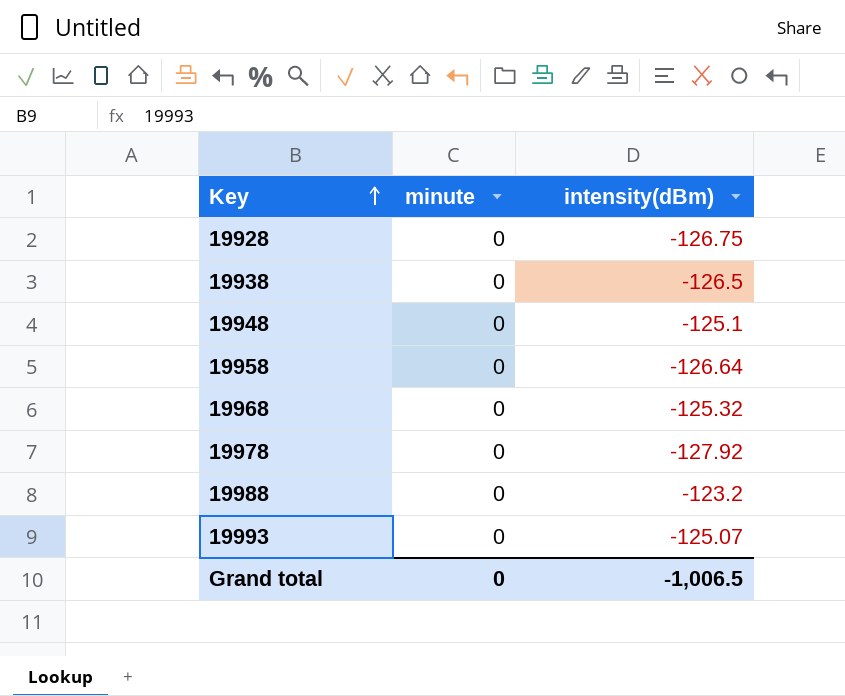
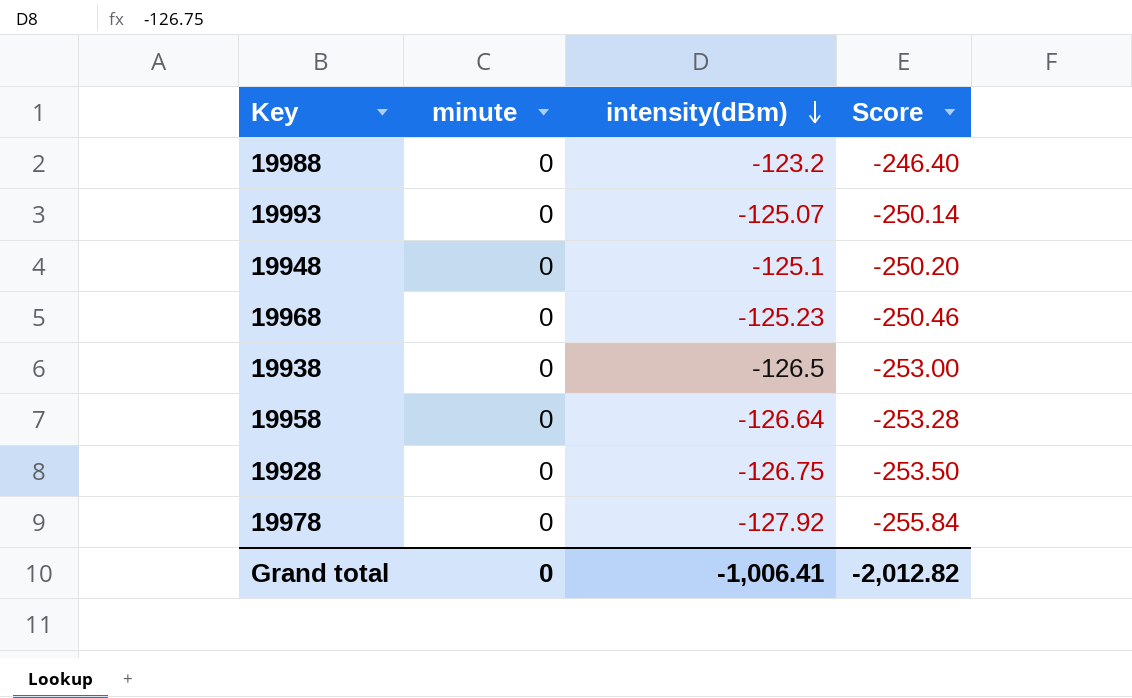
row order: Key ascending -> intensity(dBm) descending
column Score | formula: none -> [intensity(dBm)] * 2
19968 | intensity(dBm): -125.32 -> -125.23
Grand total | intensity(dBm): -1,006.5 -> -1,006.41

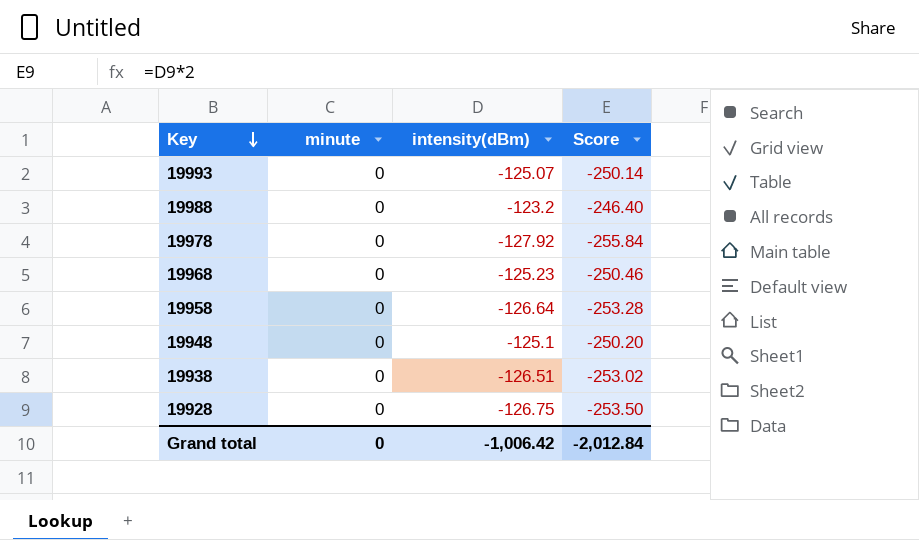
row order: intensity(dBm) descending -> Key descending
19938 | intensity(dBm): -126.5 -> -126.51
19938 | Score: -253.00 -> -253.02
Grand total | intensity(dBm): -1,006.41 -> -1,006.42
Grand total | Score: -2,012.82 -> -2,012.84

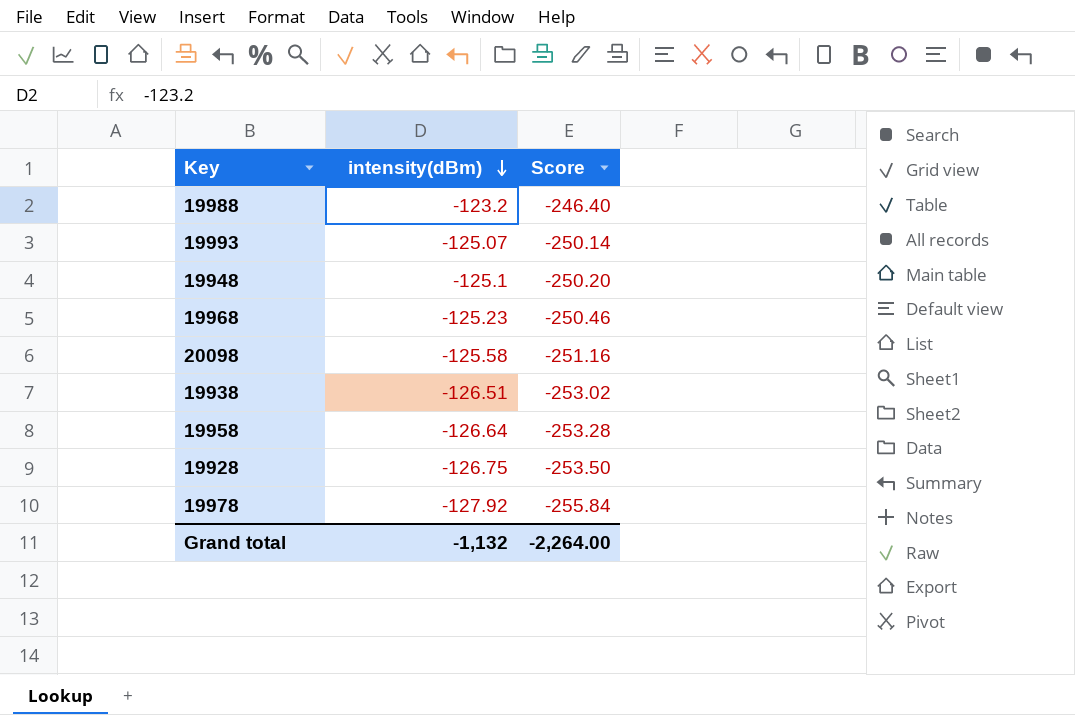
row order: Key descending -> intensity(dBm) descending
column minute | position: 2 -> none
row 20098: none -> -125.58 | -251.16
Grand total | intensity(dBm): -1,006.42 -> -1,132
Grand total | Score: -2,012.84 -> -2,264.00

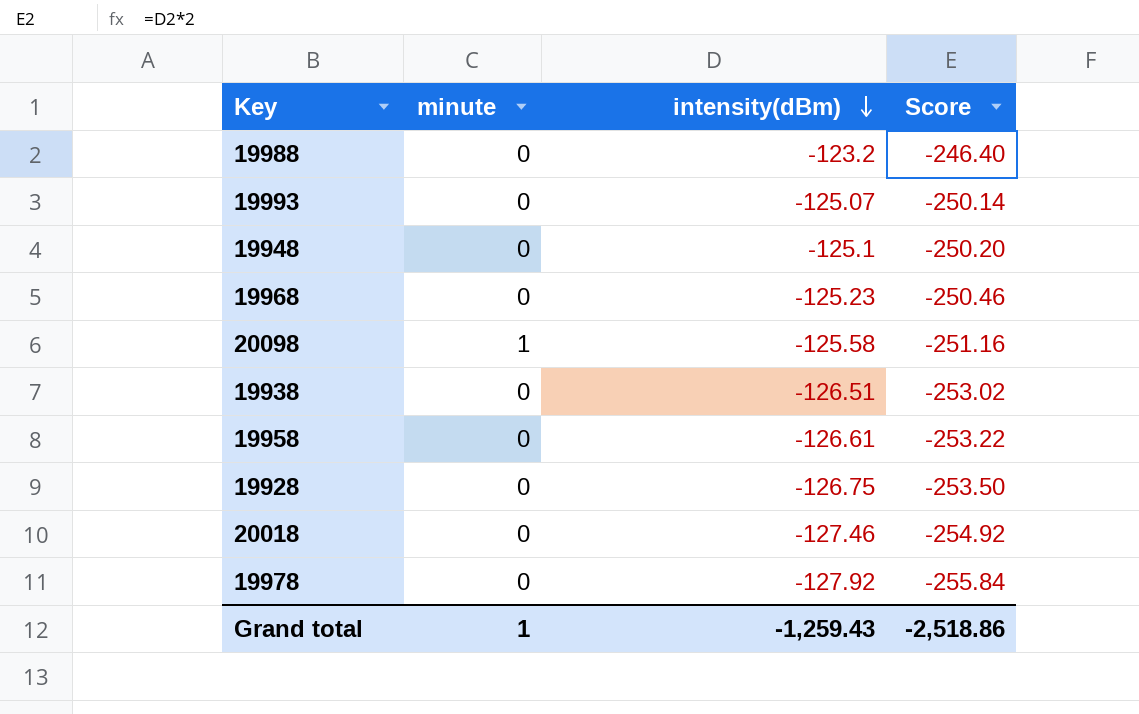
column minute | position: none -> 2
19958 | intensity(dBm): -126.64 -> -126.61
19958 | Score: -253.28 -> -253.22
row 20018: none -> 0 | -127.46 | -254.92
Grand total | intensity(dBm): -1,132 -> -1,259.43
Grand total | Score: -2,264.00 -> -2,518.86

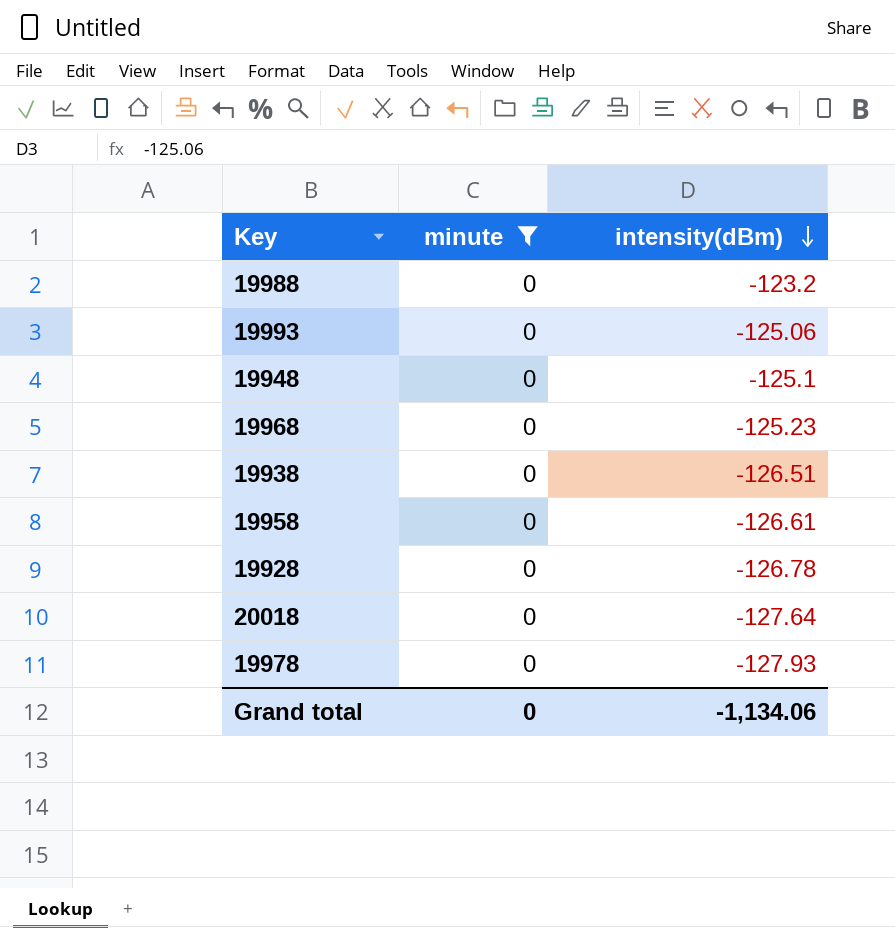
filter: none -> minute = 0
column Score | formula: [intensity(dBm)] * 2 -> none
19993 | intensity(dBm): -125.07 -> -125.06
19928 | intensity(dBm): -126.75 -> -126.78
20018 | intensity(dBm): -127.46 -> -127.64
19978 | intensity(dBm): -127.92 -> -127.93
Grand total | minute: 1 -> 0
Grand total | intensity(dBm): -1,259.43 -> -1,134.06

